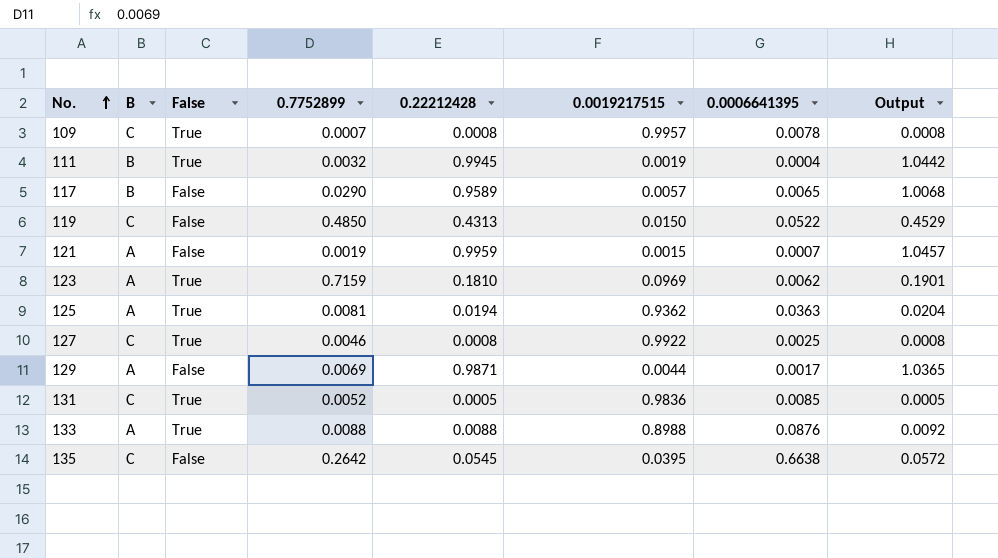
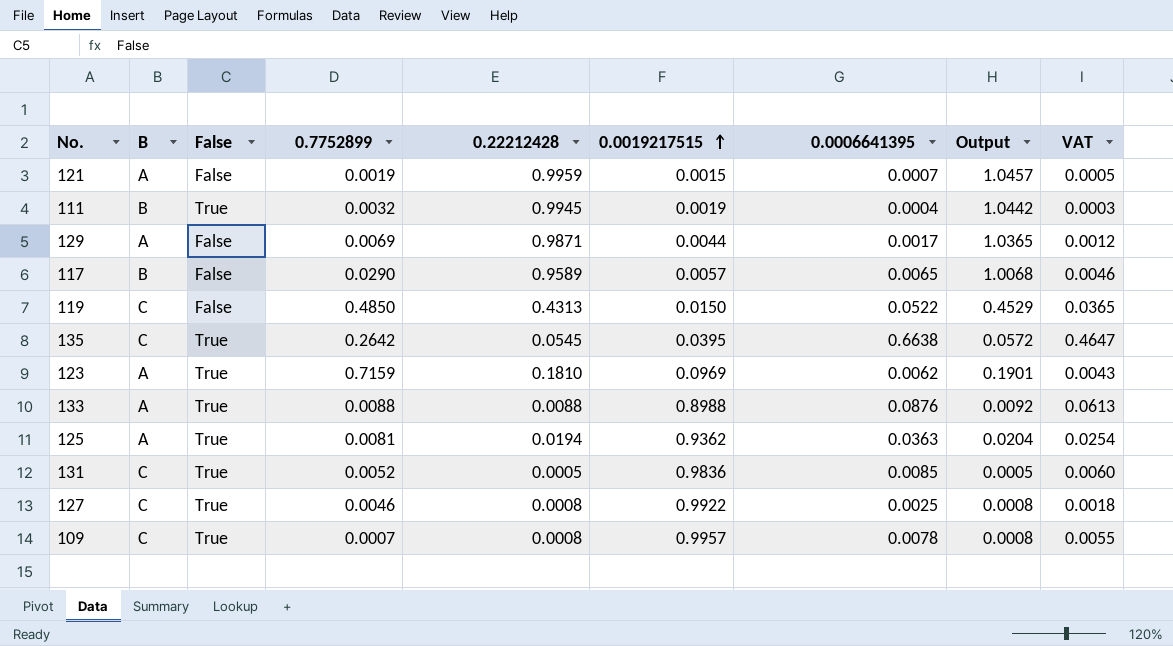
row order: No. ascending -> 0.0019217515 ascending
column VAT | formula: none -> [0.0006641395] * 0.7
135 | False: False -> True

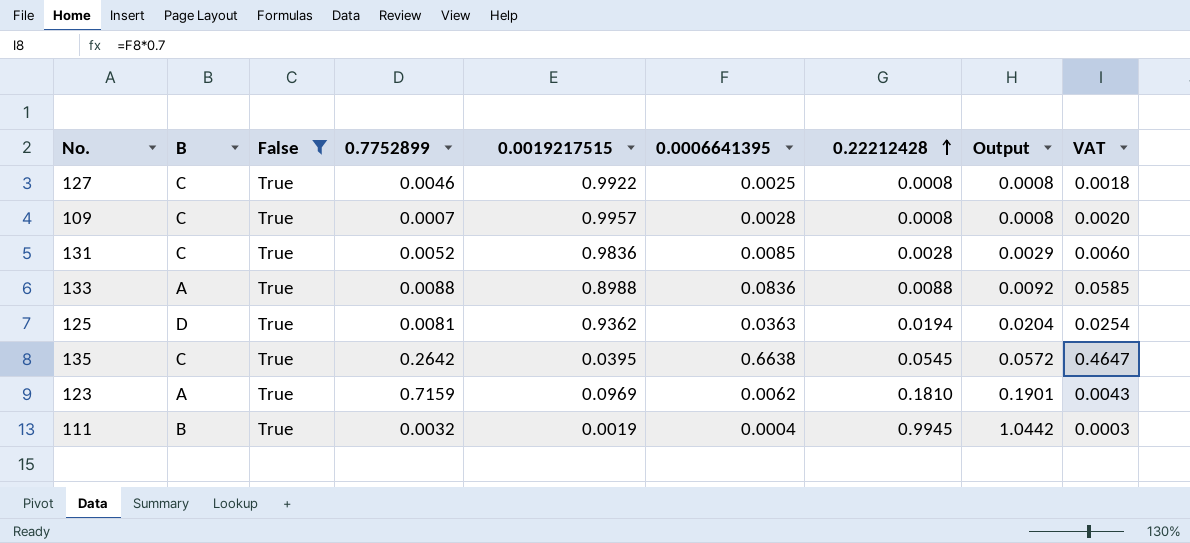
filter: none -> False = True
row order: 0.0019217515 ascending -> 0.22212428 ascending
column 0.22212428 | position: 5 -> 7
109 | 0.0006641395: 0.0078 -> 0.0028
109 | VAT: 0.0055 -> 0.0020
131 | 0.22212428: 0.0005 -> 0.0028
131 | Output: 0.0005 -> 0.0029
133 | 0.0006641395: 0.0876 -> 0.0836
133 | VAT: 0.0613 -> 0.0585
125 | B: A -> D

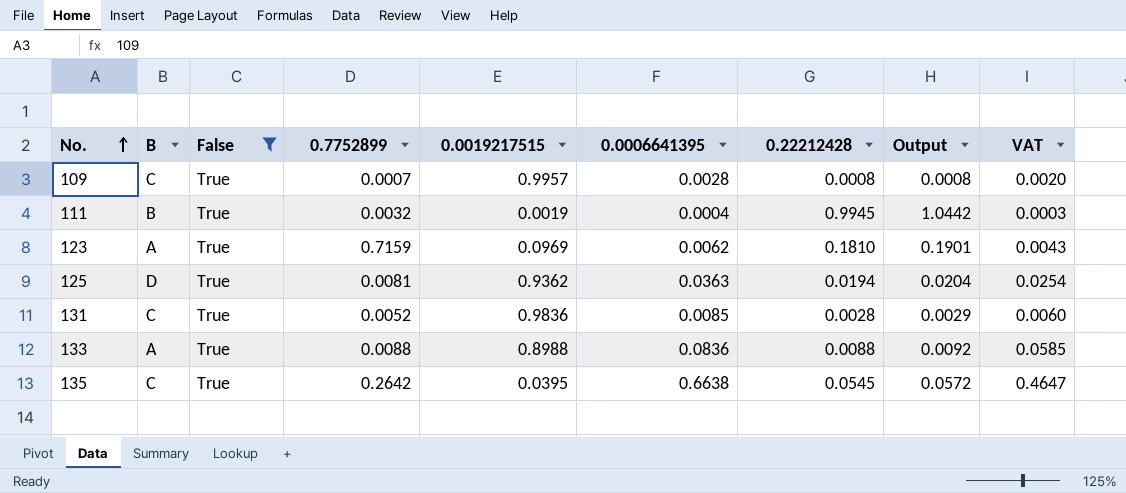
row order: 0.22212428 ascending -> No. ascending
row 127: C | True | 0.0046 | 0.9922 | 0.0025 | 0.0008 | 0.0008 | 0.0018 -> none

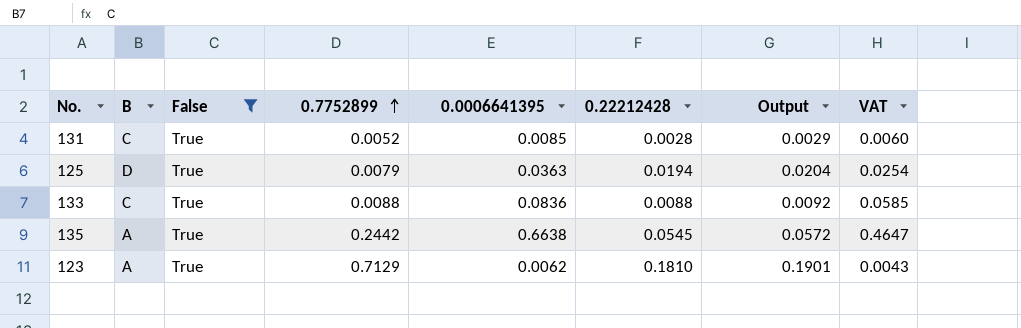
row order: No. ascending -> 0.7752899 ascending
column 0.0019217515 | position: 5 -> none
row 109: C | True | 0.0007 | 0.9957 | 0.0028 | 0.0008 | 0.0008 | 0.0020 -> none
row 111: B | True | 0.0032 | 0.0019 | 0.0004 | 0.9945 | 1.0442 | 0.0003 -> none
125 | 0.7752899: 0.0081 -> 0.0079
133 | B: A -> C
135 | B: C -> A
135 | 0.7752899: 0.2642 -> 0.2442
123 | 0.7752899: 0.7159 -> 0.7129

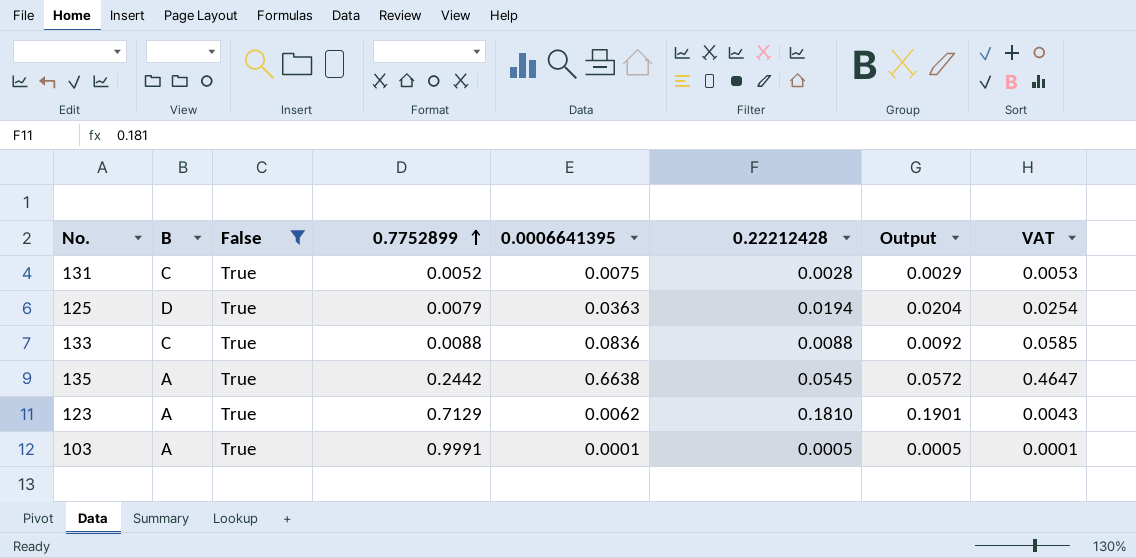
131 | 0.0006641395: 0.0085 -> 0.0075
131 | VAT: 0.0060 -> 0.0053
row 103: none -> A | True | 0.9991 | 0.0001 | 0.0005 | 0.0005 | 0.0001

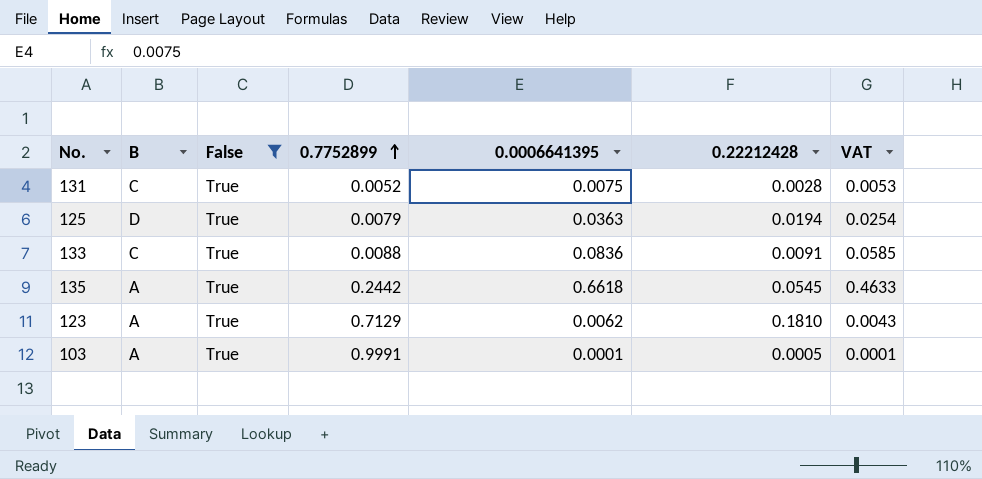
column Output | formula: [0.22212428] * 1.05 -> none
133 | 0.22212428: 0.0088 -> 0.0091
135 | 0.0006641395: 0.6638 -> 0.6618
135 | VAT: 0.4647 -> 0.4633

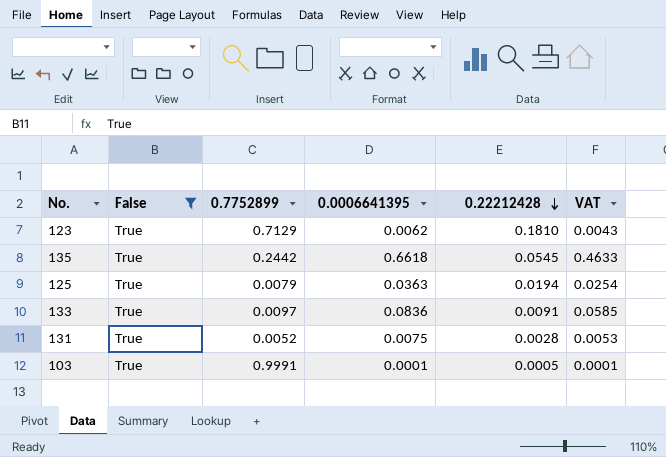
row order: 0.7752899 ascending -> 0.22212428 descending
column B | position: 2 -> none
133 | 0.7752899: 0.0088 -> 0.0097

